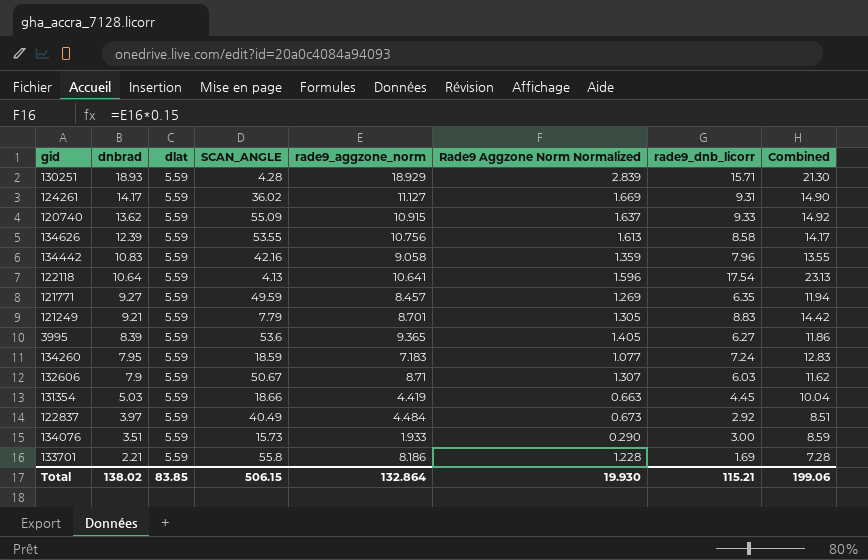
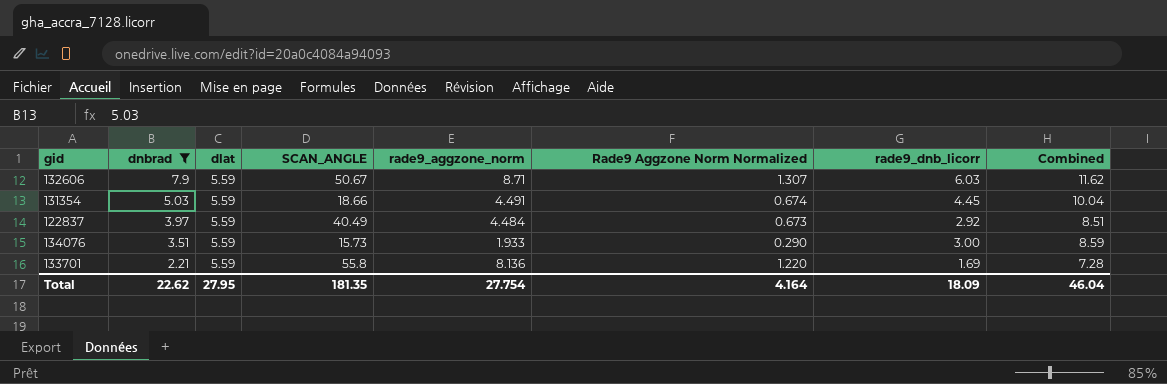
filter: none -> dnbrad <= 7.9
131354 | rade9_aggzone_norm: 4.419 -> 4.491
131354 | Rade9 Aggzone Norm Normalized: 0.663 -> 0.674
133701 | rade9_aggzone_norm: 8.186 -> 8.136
133701 | Rade9 Aggzone Norm Normalized: 1.228 -> 1.220
Total | dnbrad: 138.02 -> 22.62
Total | dlat: 83.85 -> 27.95
Total | SCAN_ANGLE: 506.15 -> 181.35
Total | rade9_aggzone_norm: 132.864 -> 27.754
Total | Rade9 Aggzone Norm Normalized: 19.930 -> 4.164
Total | rade9_dnb_licorr: 115.21 -> 18.09
Total | Combined: 199.06 -> 46.04

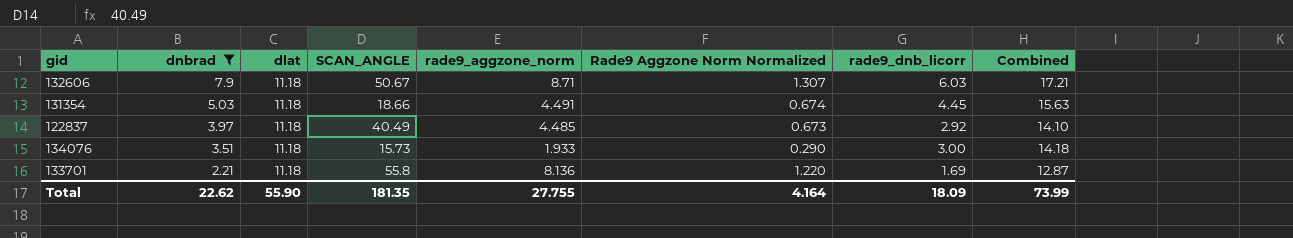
132606 | dlat: 5.59 -> 11.18
132606 | Combined: 11.62 -> 17.21
131354 | dlat: 5.59 -> 11.18
131354 | Combined: 10.04 -> 15.63
122837 | dlat: 5.59 -> 11.18
122837 | rade9_aggzone_norm: 4.484 -> 4.485
122837 | Combined: 8.51 -> 14.10
134076 | dlat: 5.59 -> 11.18
134076 | Combined: 8.59 -> 14.18
133701 | dlat: 5.59 -> 11.18
133701 | Combined: 7.28 -> 12.87
Total | dlat: 27.95 -> 55.90
Total | rade9_aggzone_norm: 27.754 -> 27.755
Total | Combined: 46.04 -> 73.99

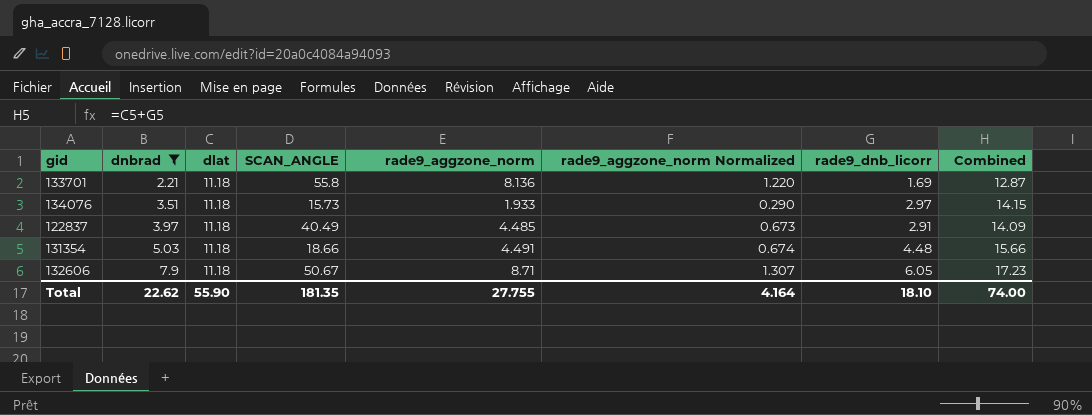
row order: dnbrad descending -> dnbrad ascending
column name: Rade9 Aggzone Norm Normalized -> rade9_aggzone_norm Normalized
134076 | rade9_dnb_licorr: 3.00 -> 2.97
134076 | Combined: 14.18 -> 14.15
122837 | rade9_dnb_licorr: 2.92 -> 2.91
122837 | Combined: 14.10 -> 14.09
131354 | rade9_dnb_licorr: 4.45 -> 4.48
131354 | Combined: 15.63 -> 15.66
132606 | rade9_dnb_licorr: 6.03 -> 6.05
132606 | Combined: 17.21 -> 17.23
Total | rade9_dnb_licorr: 18.09 -> 18.10
Total | Combined: 73.99 -> 74.00

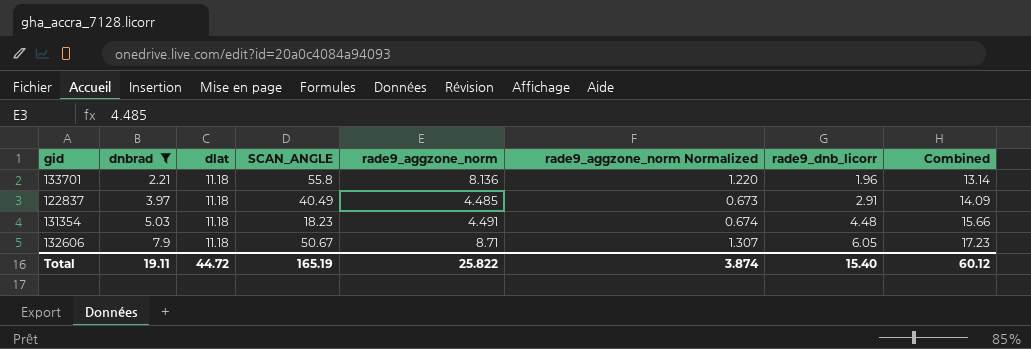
row 134076: 3.51 | 11.18 | 15.73 | 1.933 | 0.290 | 2.97 | 14.15 -> none
133701 | rade9_dnb_licorr: 1.69 -> 1.96
133701 | Combined: 12.87 -> 13.14
131354 | SCAN_ANGLE: 18.66 -> 18.23
Total | dnbrad: 22.62 -> 19.11
Total | dlat: 55.90 -> 44.72
Total | SCAN_ANGLE: 181.35 -> 165.19
Total | rade9_aggzone_norm: 27.755 -> 25.822
Total | rade9_aggzone_norm Normalized: 4.164 -> 3.874
Total | rade9_dnb_licorr: 18.10 -> 15.40
Total | Combined: 74.00 -> 60.12

